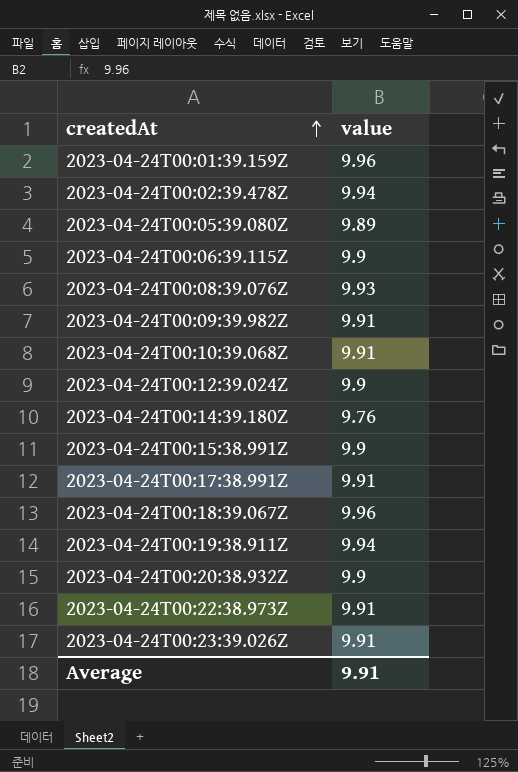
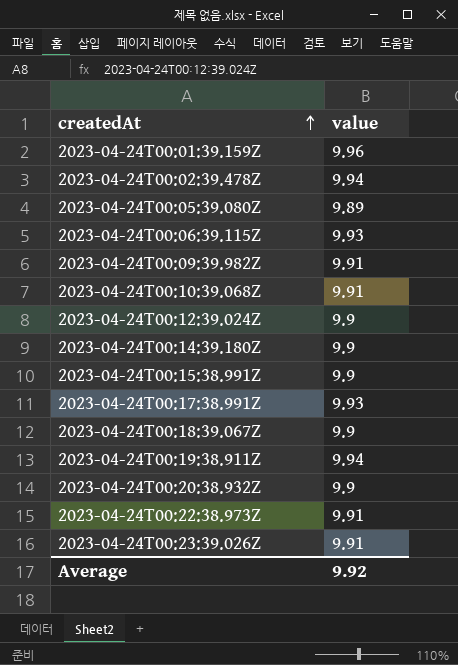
row 2023-04-24T00:08:39.076Z: 9.93 -> none
2023-04-24T00:06:39.115Z | value: 9.9 -> 9.93
2023-04-24T00:14:39.180Z | value: 9.76 -> 9.9
2023-04-24T00:17:38.991Z | value: 9.91 -> 9.93
2023-04-24T00:18:39.067Z | value: 9.96 -> 9.9
Average | value: 9.91 -> 9.92

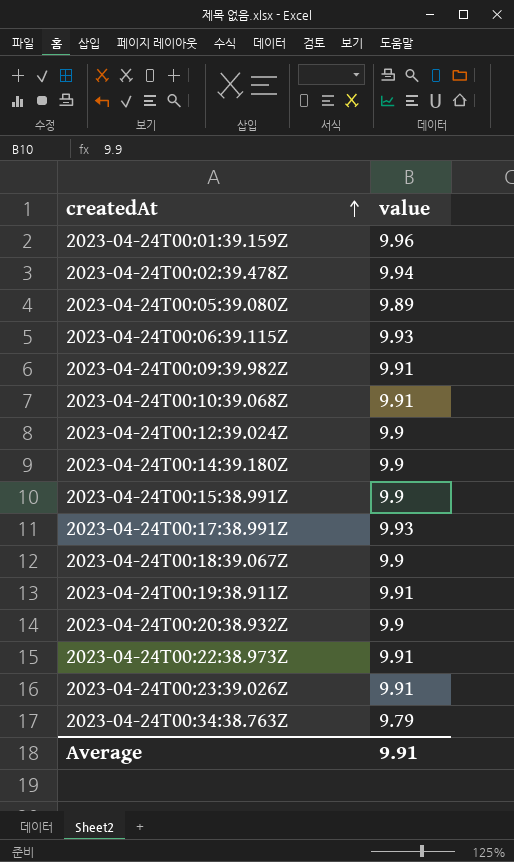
2023-04-24T00:19:38.911Z | value: 9.94 -> 9.91
row 2023-04-24T00:34:38.763Z: none -> 9.79
Average | value: 9.92 -> 9.91

